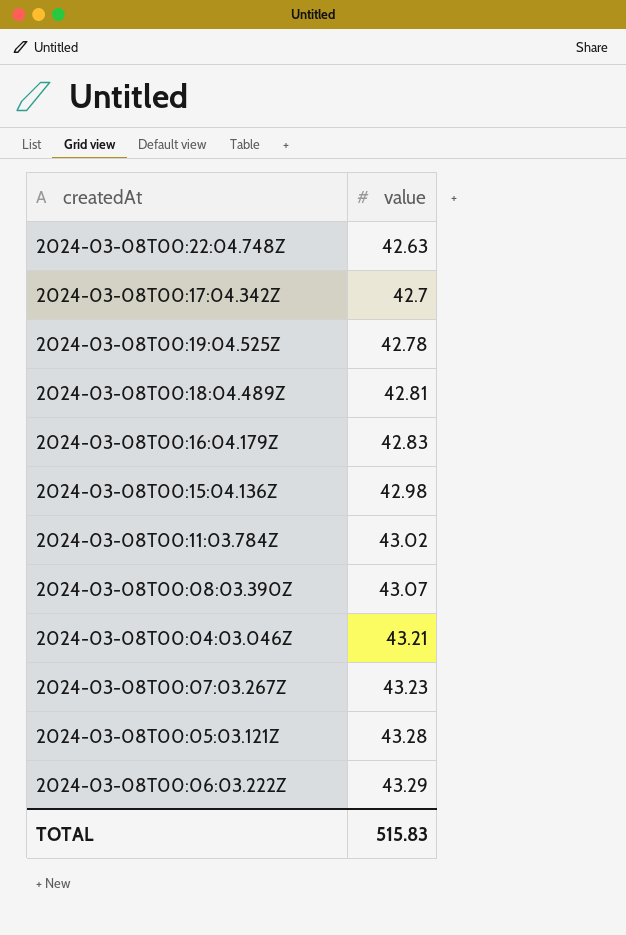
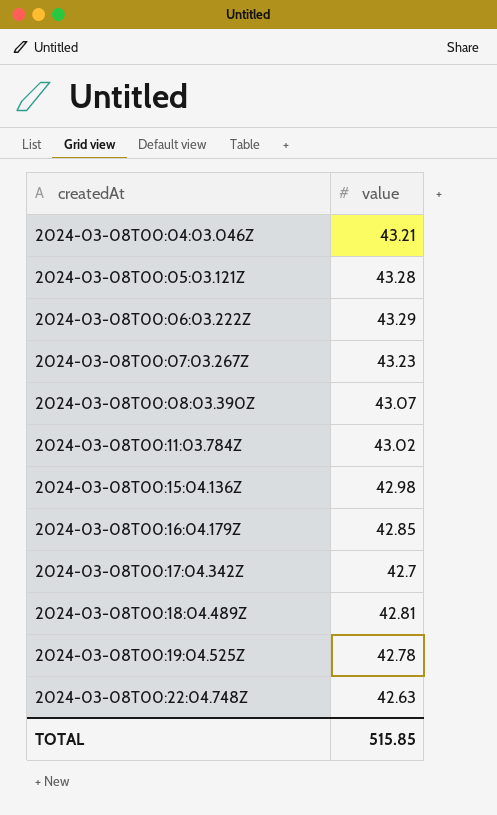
row order: value ascending -> createdAt ascending
2024-03-08T00:16:04.179Z | value: 42.83 -> 42.85
TOTAL | value: 515.83 -> 515.85

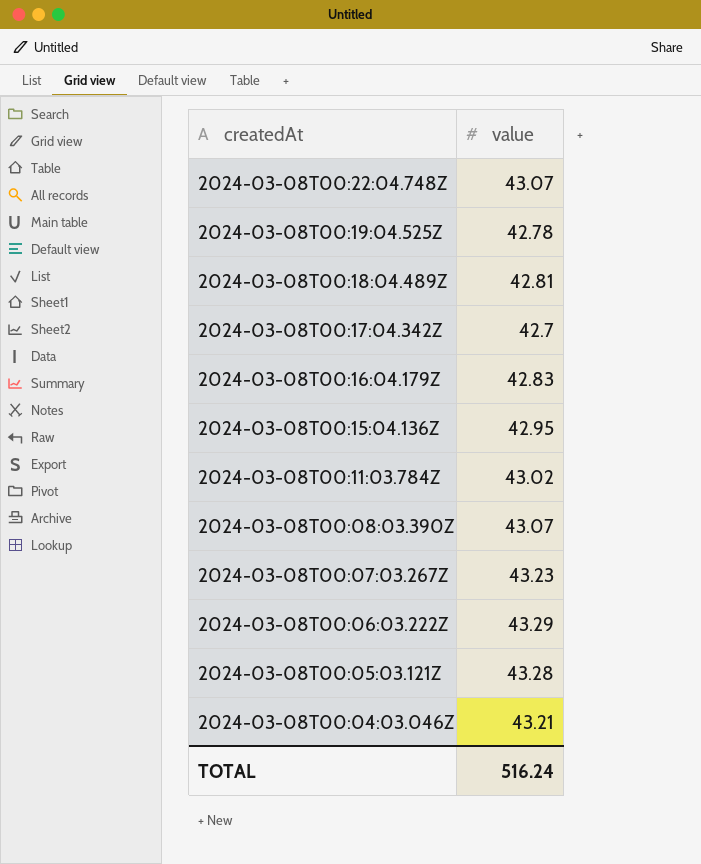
row order: createdAt ascending -> createdAt descending
2024-03-08T00:22:04.748Z | value: 42.63 -> 43.07
2024-03-08T00:16:04.179Z | value: 42.85 -> 42.83
2024-03-08T00:15:04.136Z | value: 42.98 -> 42.95
TOTAL | value: 515.85 -> 516.24

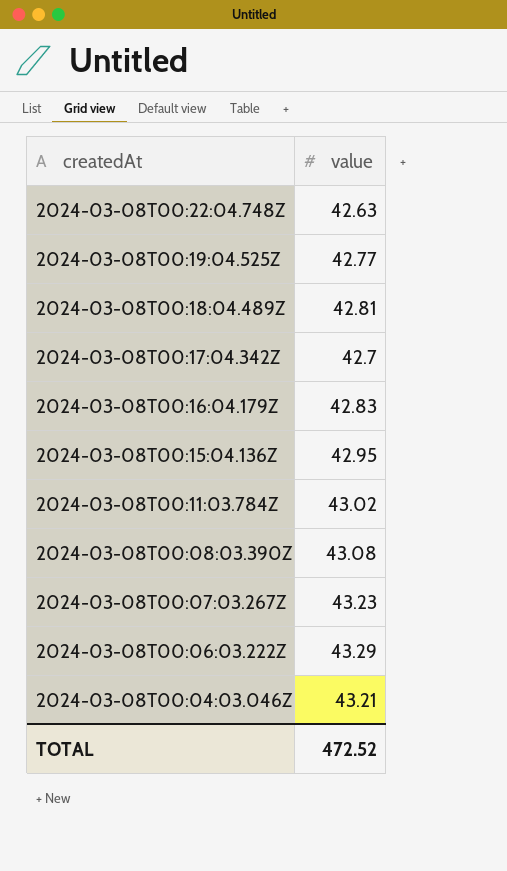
row 2024-03-08T00:05:03.121Z: 43.28 -> none
2024-03-08T00:22:04.748Z | value: 43.07 -> 42.63
2024-03-08T00:19:04.525Z | value: 42.78 -> 42.77
2024-03-08T00:08:03.390Z | value: 43.07 -> 43.08
TOTAL | value: 516.24 -> 472.52

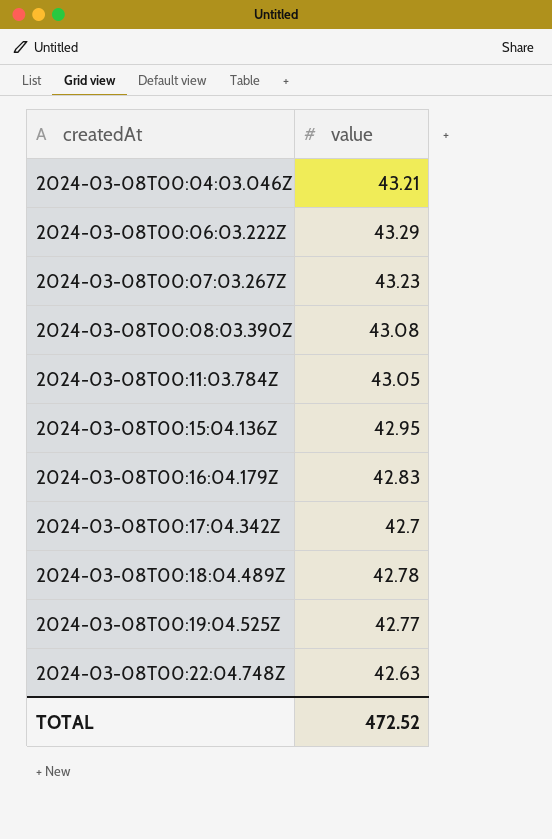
row order: createdAt descending -> createdAt ascending
2024-03-08T00:11:03.784Z | value: 43.02 -> 43.05
2024-03-08T00:18:04.489Z | value: 42.81 -> 42.78

